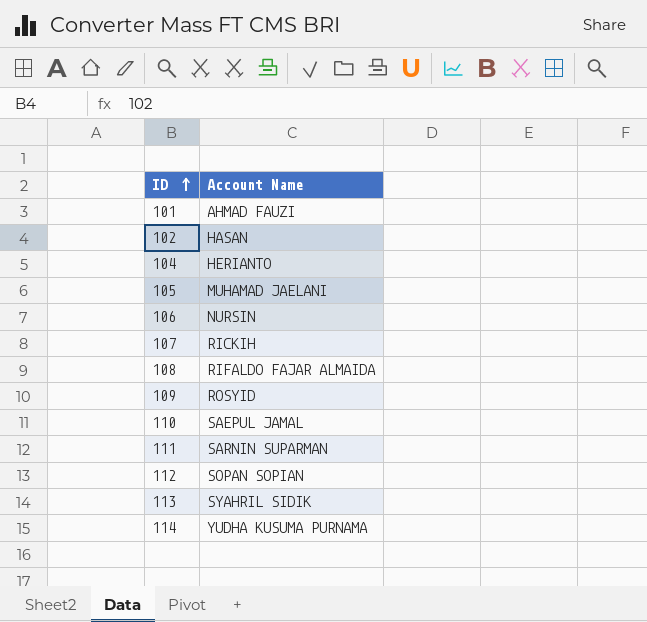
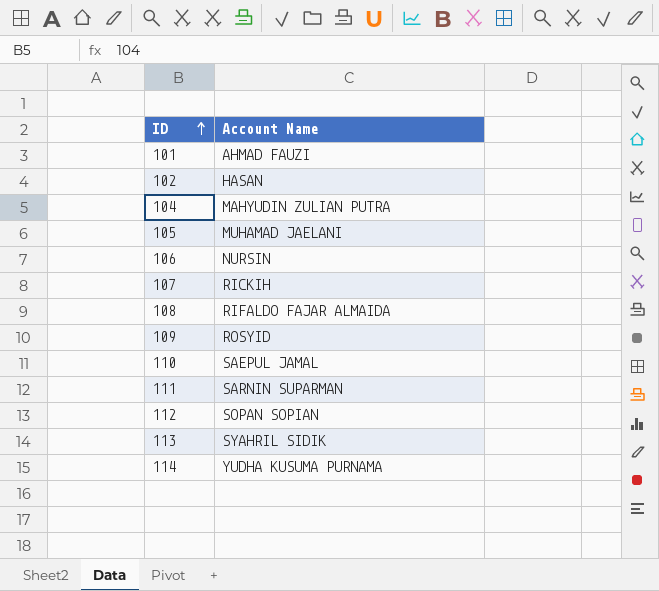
104 | Account Name: HERIANTO -> MAHYUDIN ZULIAN PUTRA

